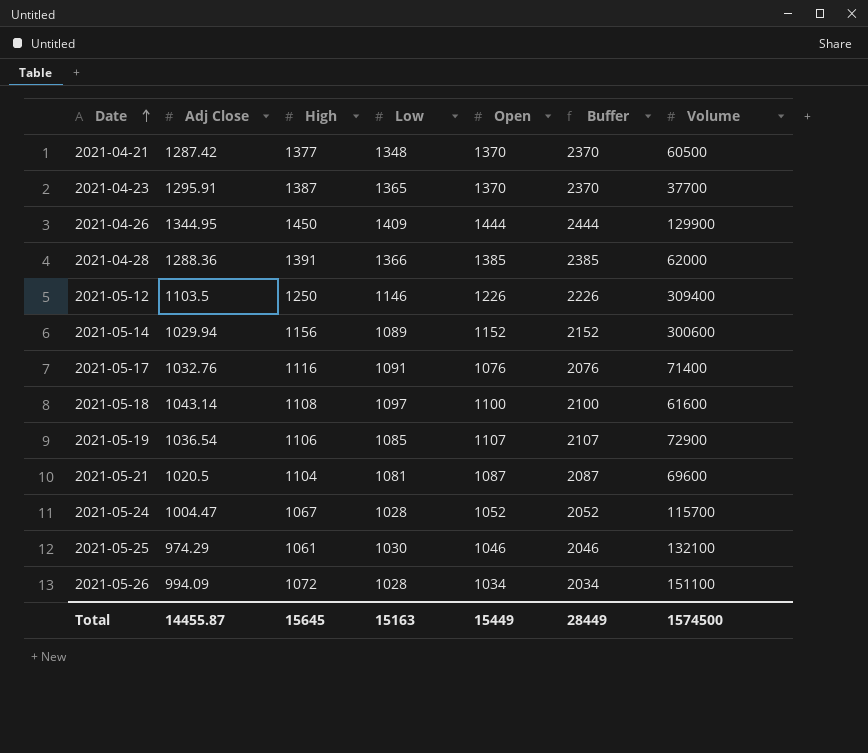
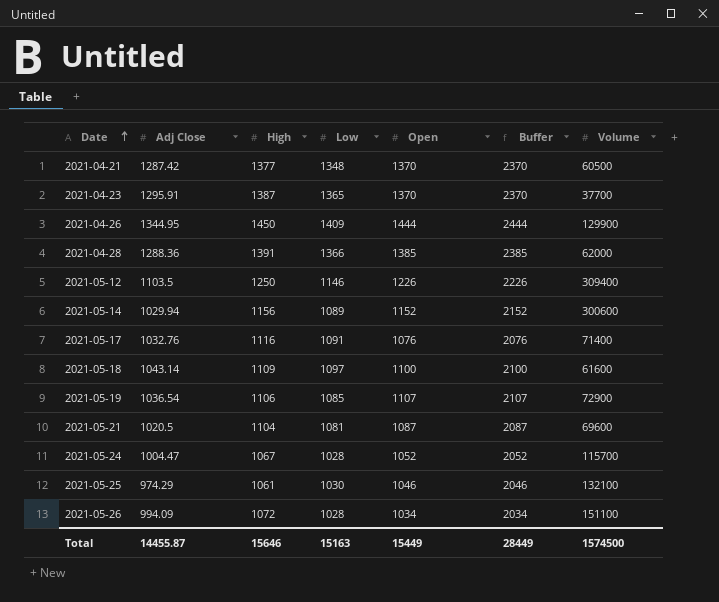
2021-05-18 | High: 1108 -> 1109
Total | High: 15645 -> 15646

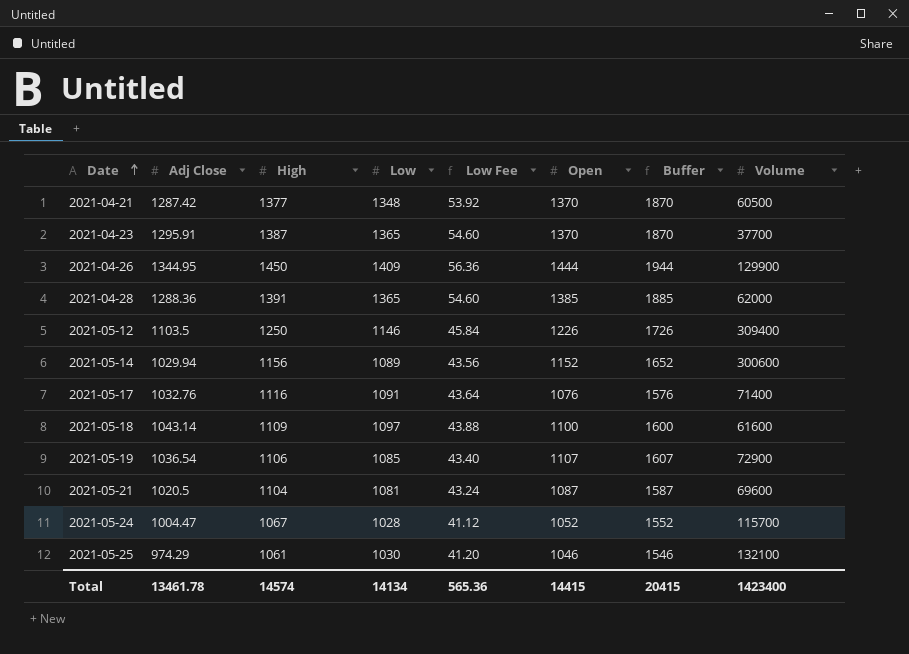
column Low Fee | formula: none -> [Low] * 0.04
column Buffer | formula: [Open] + 1000 -> [Open] + 500
row 2021-05-26: 994.09 | 1072 | 1028 | 1034 | 2034 | 151100 -> none
2021-04-28 | Low: 1366 -> 1365
Total | Adj Close: 14455.87 -> 13461.78
Total | High: 15646 -> 14574
Total | Low: 15163 -> 14134
Total | Open: 15449 -> 14415
Total | Buffer: 28449 -> 20415
Total | Volume: 1574500 -> 1423400

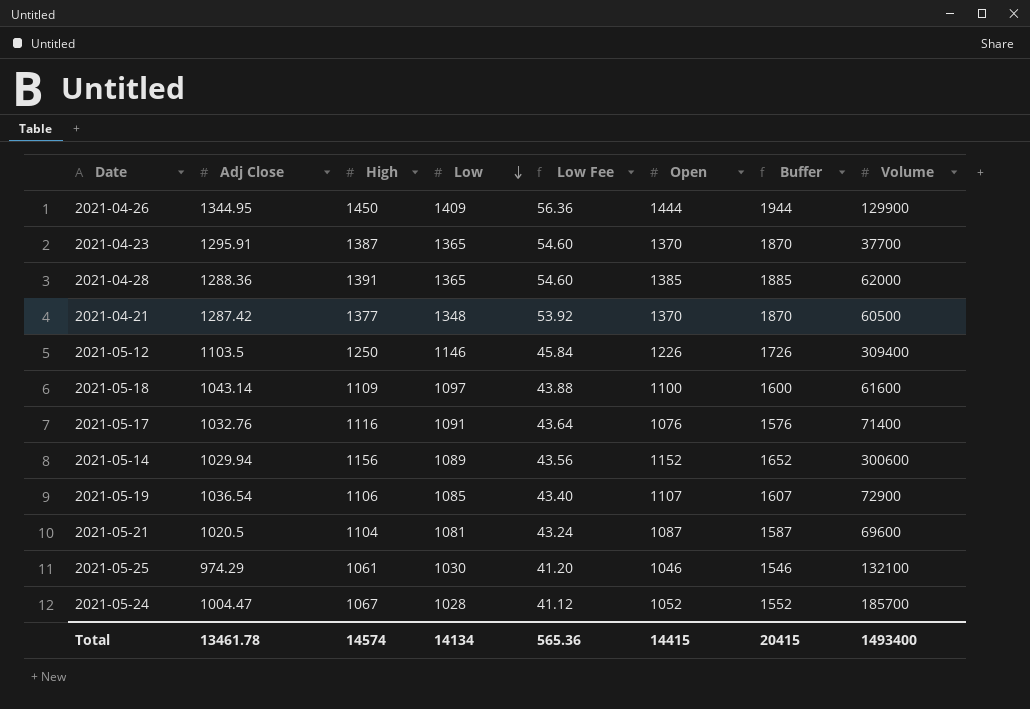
row order: Date ascending -> Low descending
2021-05-24 | Volume: 115700 -> 185700
Total | Volume: 1423400 -> 1493400

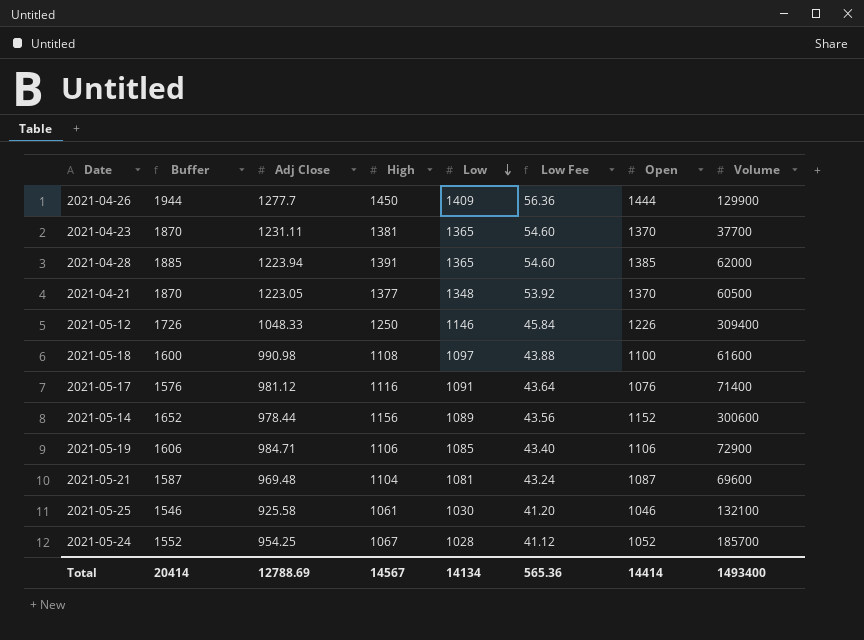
column Buffer | position: 7 -> 2
2021-04-26 | Adj Close: 1344.95 -> 1277.7
2021-04-23 | Adj Close: 1295.91 -> 1231.11
2021-04-23 | High: 1387 -> 1381
2021-04-28 | Adj Close: 1288.36 -> 1223.94
2021-04-21 | Adj Close: 1287.42 -> 1223.05
2021-05-12 | Adj Close: 1103.5 -> 1048.33
2021-05-18 | Adj Close: 1043.14 -> 990.98
2021-05-18 | High: 1109 -> 1108
2021-05-17 | Adj Close: 1032.76 -> 981.12
2021-05-14 | Adj Close: 1029.94 -> 978.44
2021-05-19 | Buffer: 1607 -> 1606
2021-05-19 | Adj Close: 1036.54 -> 984.71
2021-05-19 | Open: 1107 -> 1106
2021-05-21 | Adj Close: 1020.5 -> 969.48
2021-05-25 | Adj Close: 974.29 -> 925.58
2021-05-24 | Adj Close: 1004.47 -> 954.25
Total | Buffer: 20415 -> 20414
Total | Adj Close: 13461.78 -> 12788.69
Total | High: 14574 -> 14567
Total | Open: 14415 -> 14414

